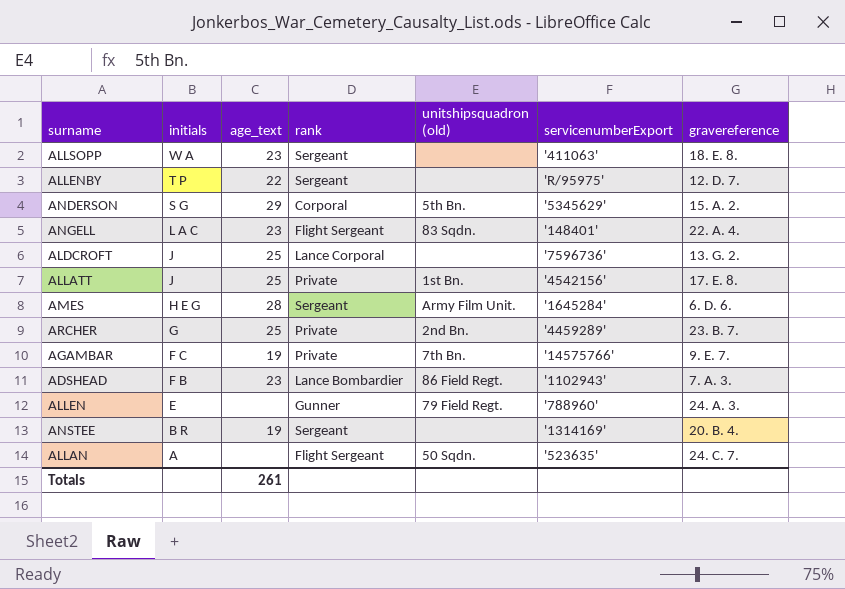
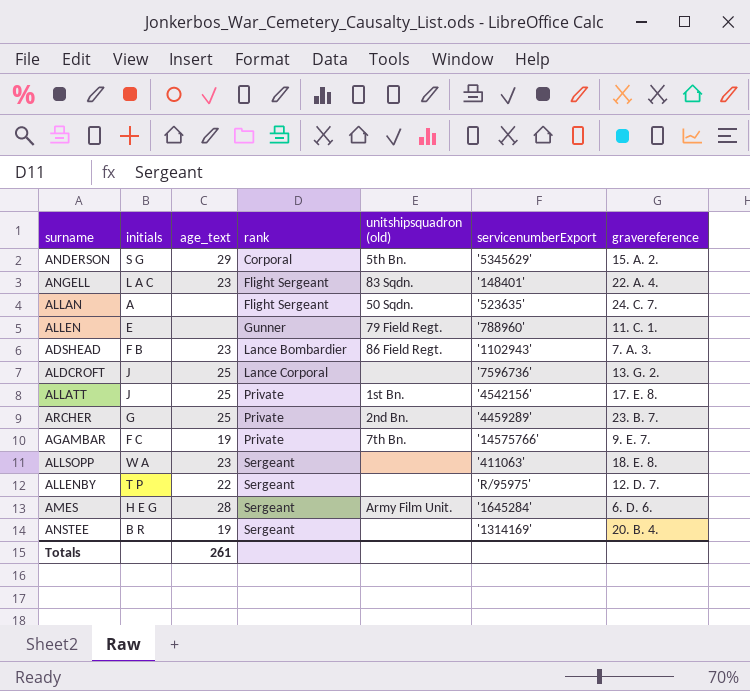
row order: initials descending -> rank ascending
ALLEN | gravereference: 24. A. 3. -> 11. C. 1.

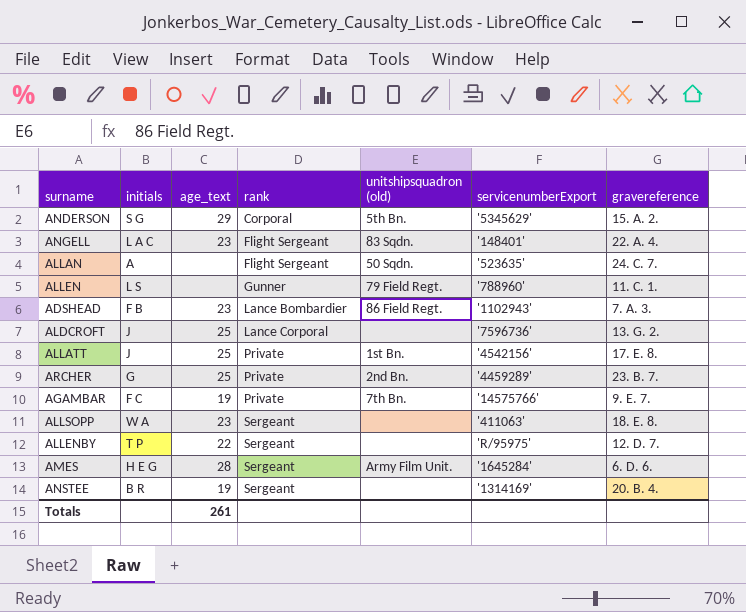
ALLEN | initials: E -> L S

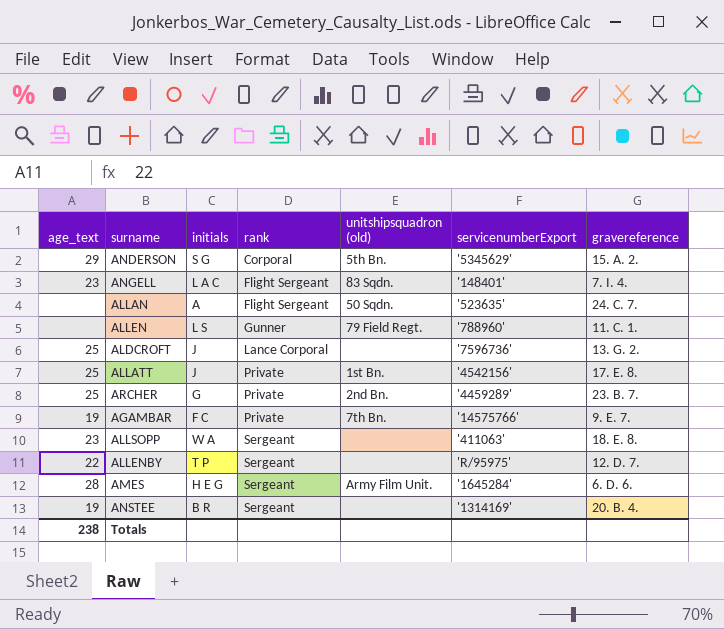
column age_text | position: 3 -> 1
row ADSHEAD: F B | 23 | Lance Bombardier | 86 Field Regt. | '1102943' | 7. A. 3. -> none
ANGELL | gravereference: 22. A. 4. -> 7. I. 4.
Totals | age_text: 261 -> 238

